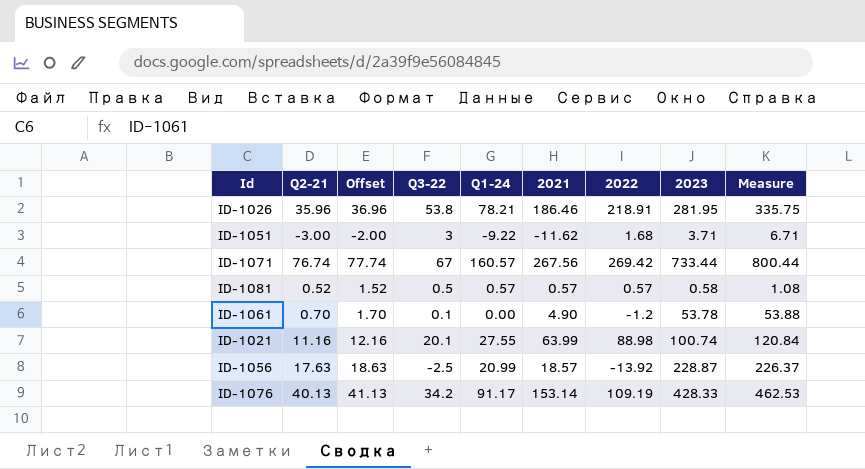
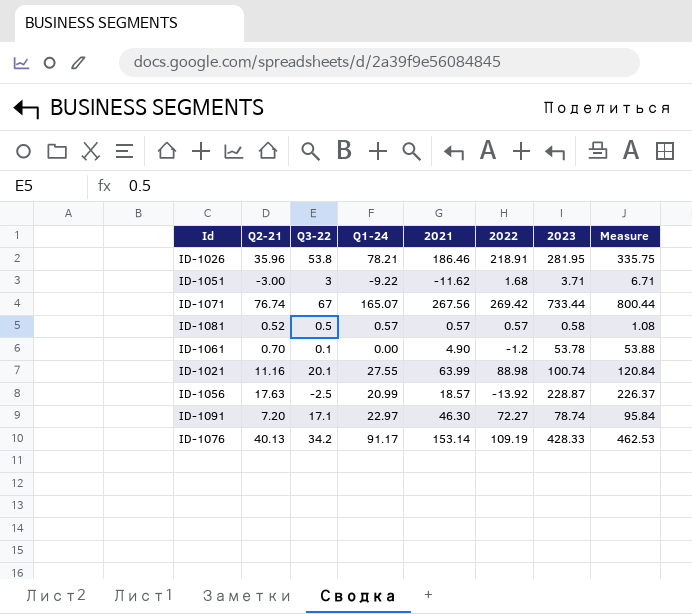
column Offset | formula: [Q2-21] + 1 -> none
ID-1071 | Q1-24: 160.57 -> 165.07
row ID-1091: none -> 7.20 | 17.1 | 22.97 | 46.30 | 72.27 | 78.74 | 95.84

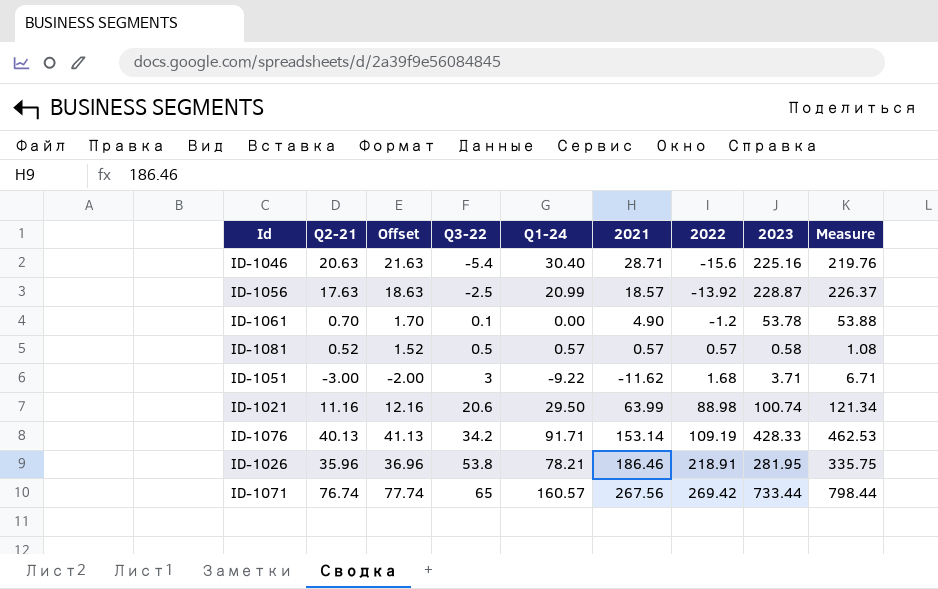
row order: none -> Q3-22 ascending
column Offset | formula: none -> [Q2-21] + 1
row ID-1091: 7.20 | 17.1 | 22.97 | 46.30 | 72.27 | 78.74 | 95.84 -> none
row ID-1046: none -> 20.63 | 21.63 | -5.4 | 30.40 | 28.71 | -15.6 | 225.16 | 219.76
ID-1021 | Q3-22: 20.1 -> 20.6
ID-1021 | Q1-24: 27.55 -> 29.50
ID-1021 | Measure: 120.84 -> 121.34
ID-1076 | Q1-24: 91.17 -> 91.71
ID-1071 | Q3-22: 67 -> 65
ID-1071 | Q1-24: 165.07 -> 160.57
ID-1071 | Measure: 800.44 -> 798.44

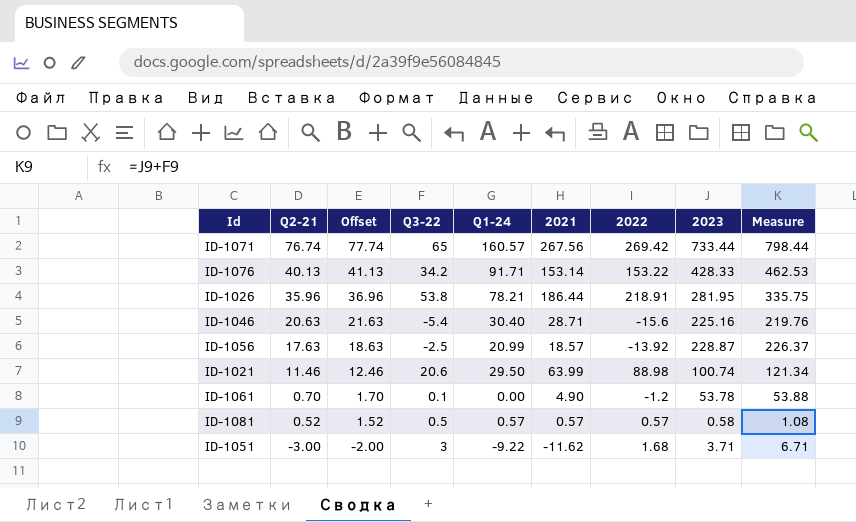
row order: Q3-22 ascending -> Q2-21 descending
ID-1076 | 2022: 109.19 -> 153.22
ID-1026 | 2021: 186.46 -> 186.44
ID-1021 | Q2-21: 11.16 -> 11.46
ID-1021 | Offset: 12.16 -> 12.46

